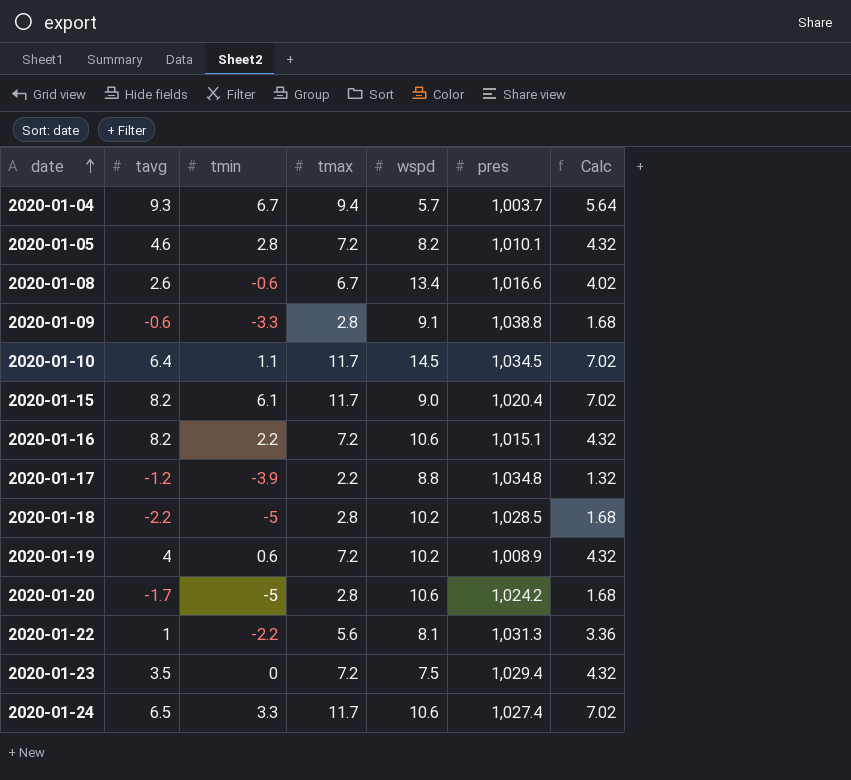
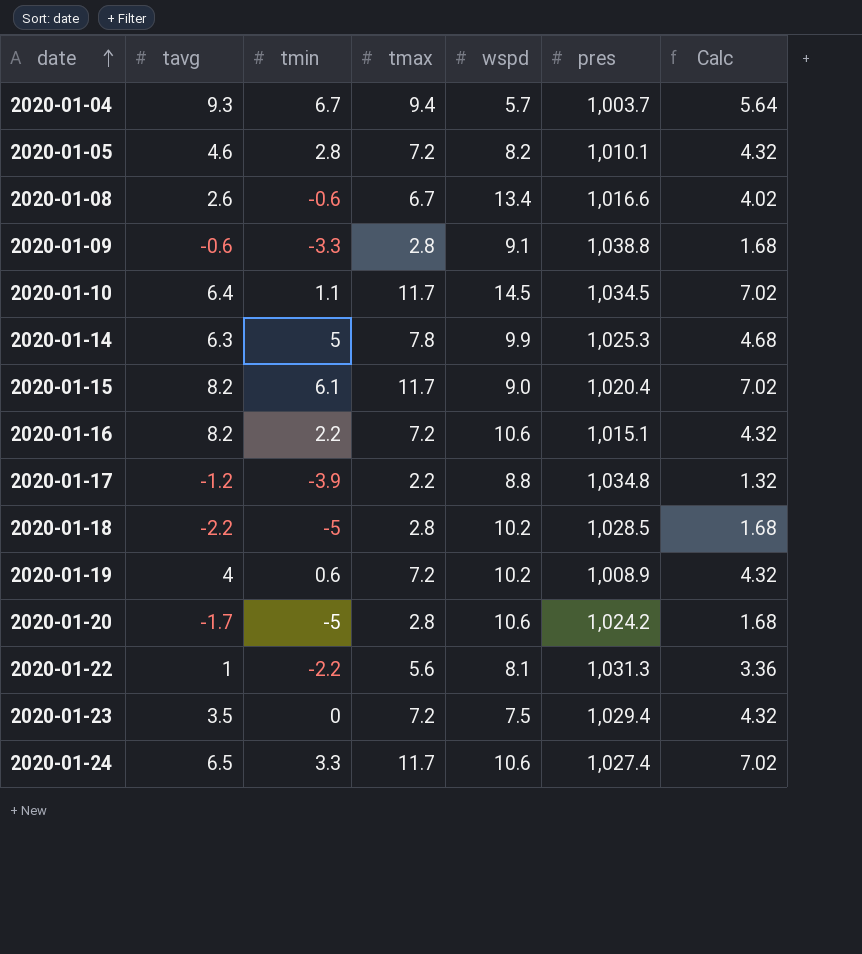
row 2020-01-14: none -> 6.3 | 5 | 7.8 | 9.9 | 1,025.3 | 4.68

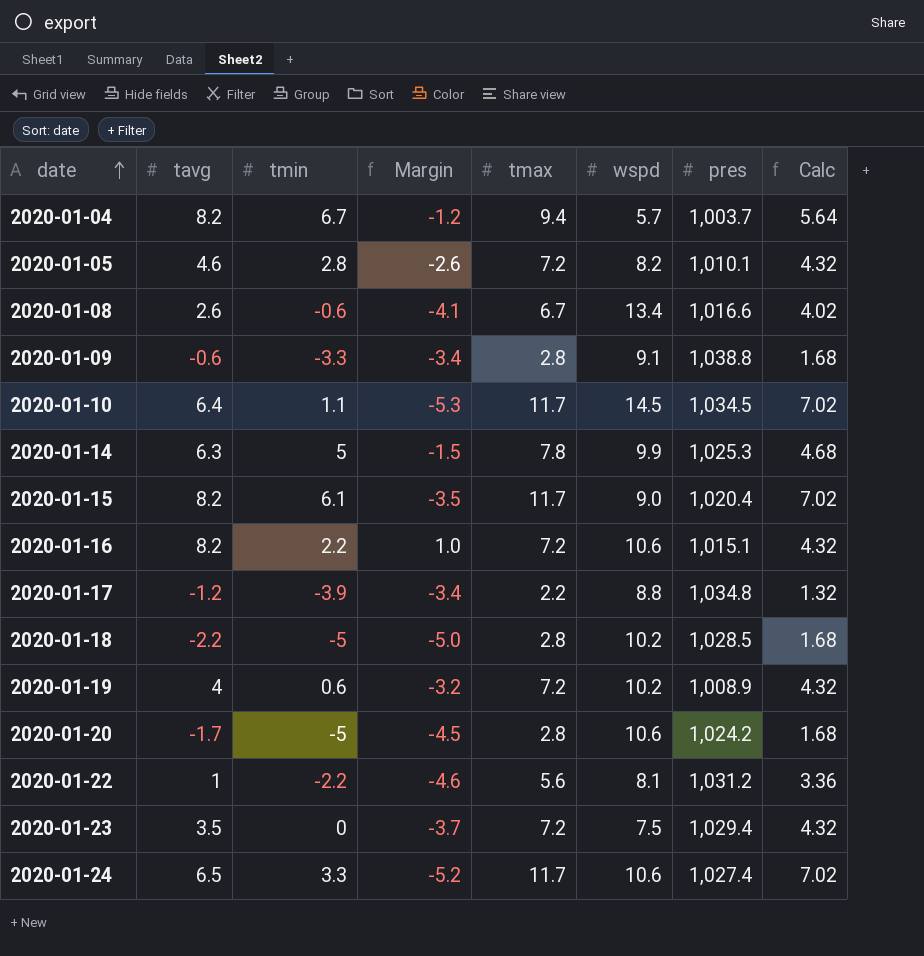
column Margin | formula: none -> [tavg] - [tmax]
2020-01-04 | tavg: 9.3 -> 8.2
2020-01-22 | pres: 1,031.3 -> 1,031.2

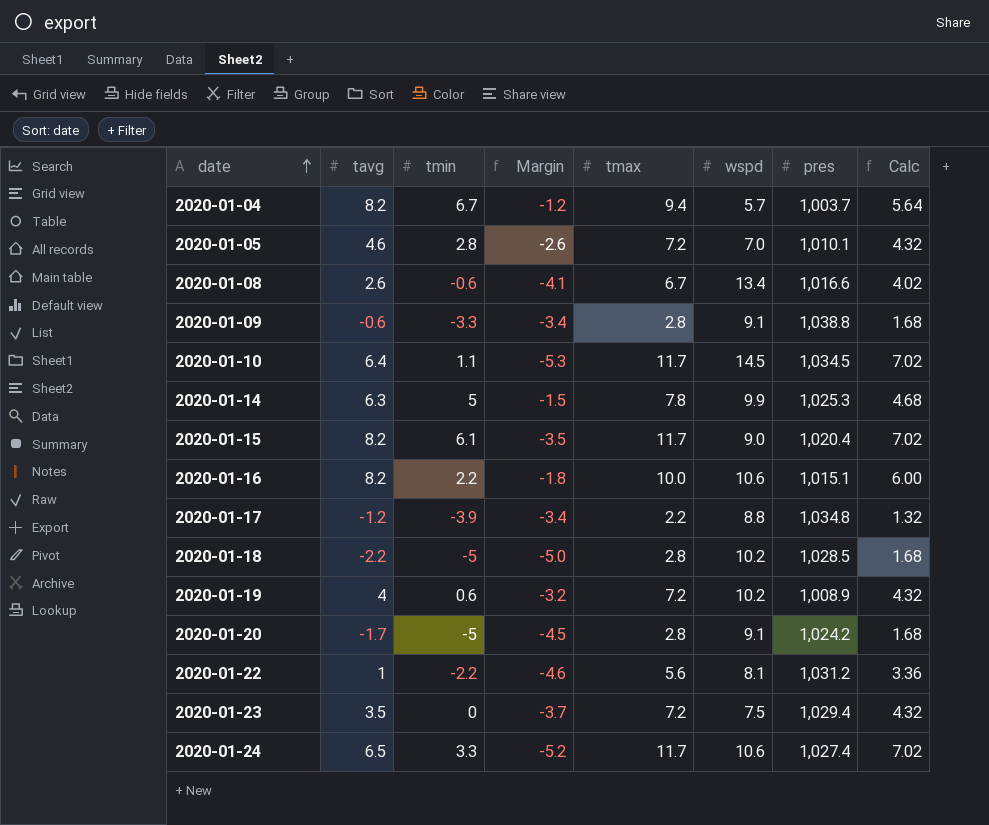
2020-01-05 | wspd: 8.2 -> 7.0
2020-01-16 | Margin: 1.0 -> -1.8
2020-01-16 | tmax: 7.2 -> 10.0
2020-01-16 | Calc: 4.32 -> 6.00
2020-01-20 | wspd: 10.6 -> 9.1

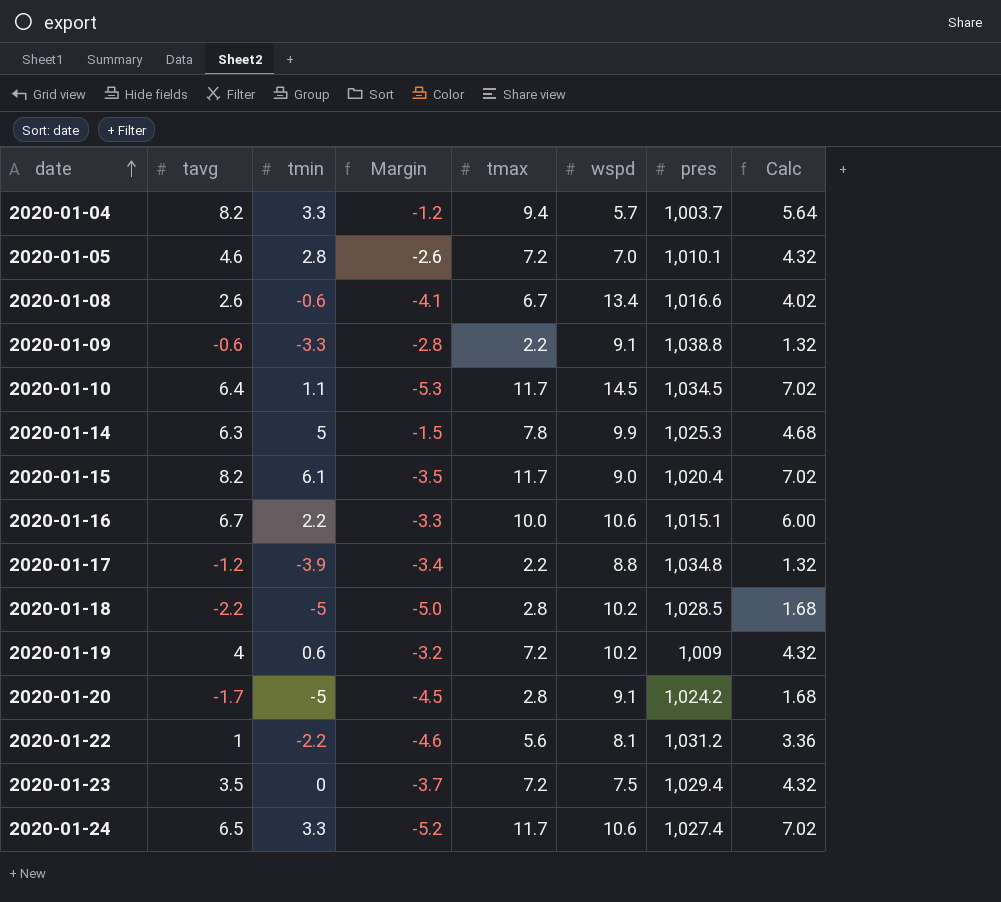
2020-01-04 | tmin: 6.7 -> 3.3
2020-01-09 | Margin: -3.4 -> -2.8
2020-01-09 | tmax: 2.8 -> 2.2
2020-01-09 | Calc: 1.68 -> 1.32
2020-01-16 | tavg: 8.2 -> 6.7
2020-01-16 | Margin: -1.8 -> -3.3
2020-01-19 | pres: 1,008.9 -> 1,009

